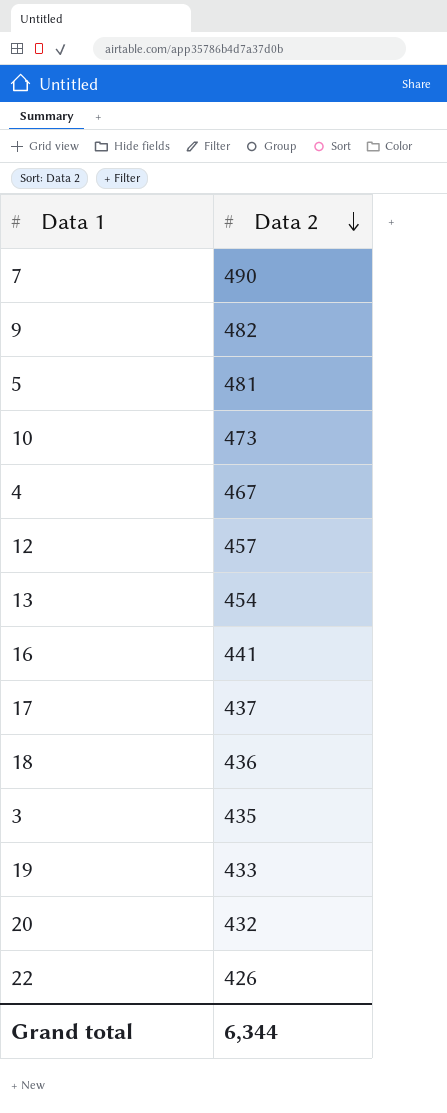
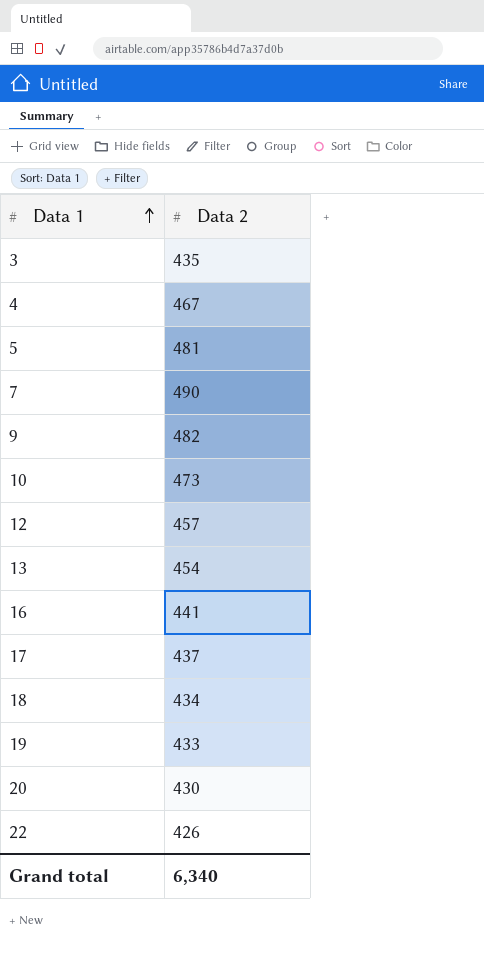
row order: Data 2 descending -> Data 1 ascending
18 | Data 2: 436 -> 434
20 | Data 2: 432 -> 430
Grand total | Data 2: 6,344 -> 6,340

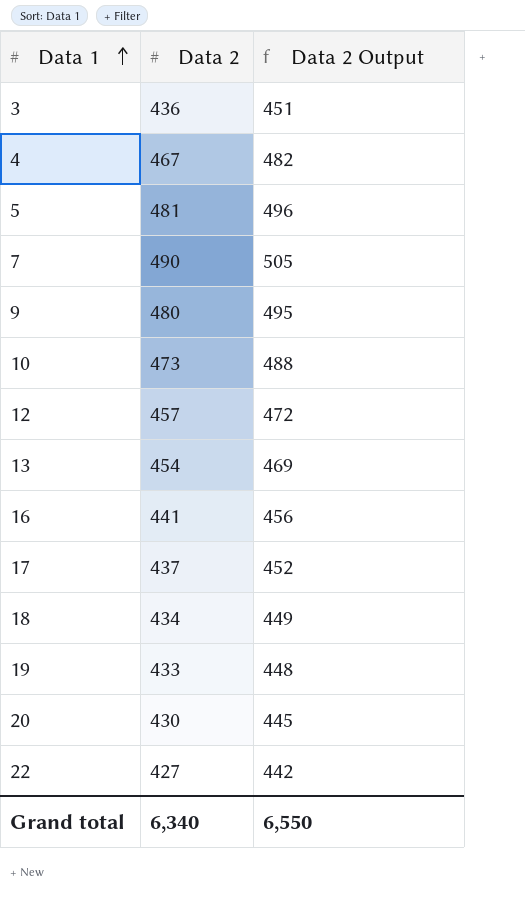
column Data 2 Output | formula: none -> [Data 2] + 15
3 | Data 2: 435 -> 436
9 | Data 2: 482 -> 480
22 | Data 2: 426 -> 427

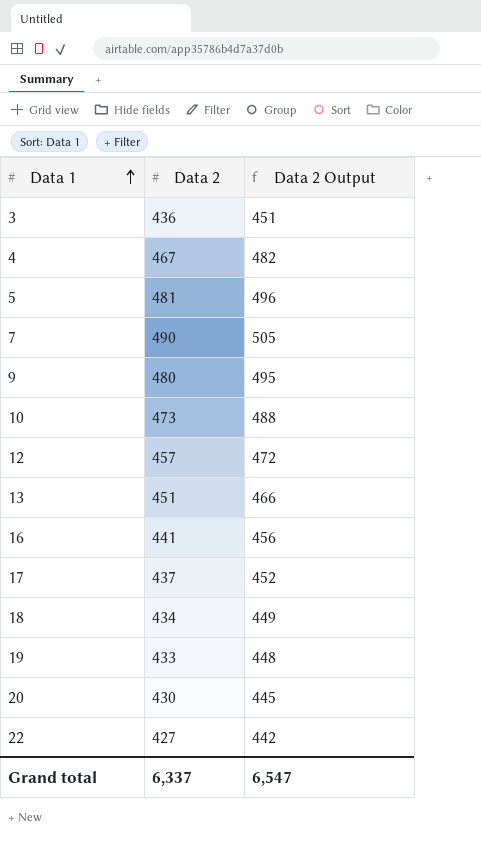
13 | Data 2: 454 -> 451
13 | Data 2 Output: 469 -> 466
Grand total | Data 2: 6,340 -> 6,337
Grand total | Data 2 Output: 6,550 -> 6,547

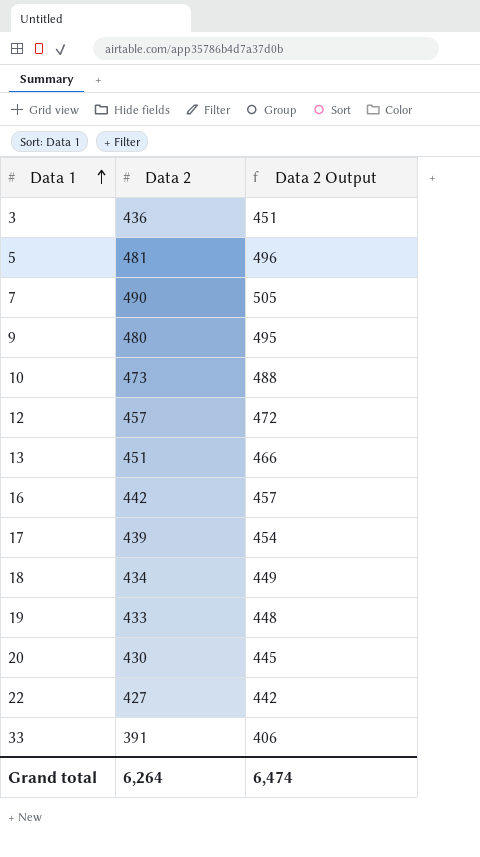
row 4: 467 | 482 -> none
16 | Data 2: 441 -> 442
16 | Data 2 Output: 456 -> 457
17 | Data 2: 437 -> 439
17 | Data 2 Output: 452 -> 454
row 33: none -> 391 | 406
Grand total | Data 2: 6,337 -> 6,264
Grand total | Data 2 Output: 6,547 -> 6,474

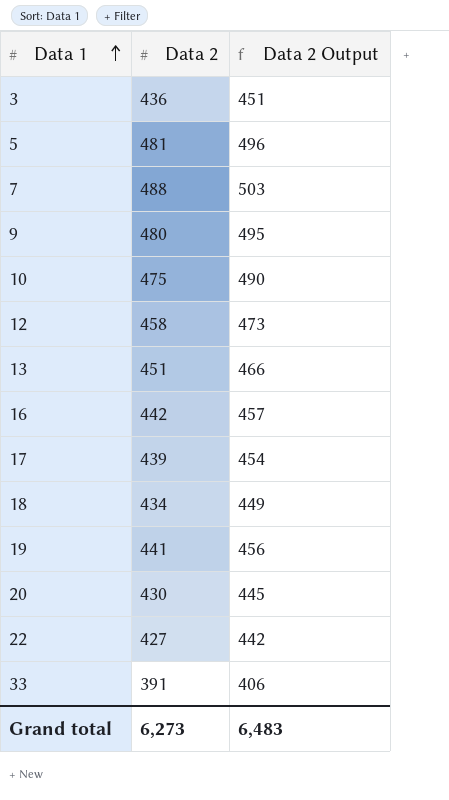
7 | Data 2: 490 -> 488
7 | Data 2 Output: 505 -> 503
10 | Data 2: 473 -> 475
10 | Data 2 Output: 488 -> 490
12 | Data 2: 457 -> 458
12 | Data 2 Output: 472 -> 473
19 | Data 2: 433 -> 441
19 | Data 2 Output: 448 -> 456
Grand total | Data 2: 6,264 -> 6,273
Grand total | Data 2 Output: 6,474 -> 6,483

